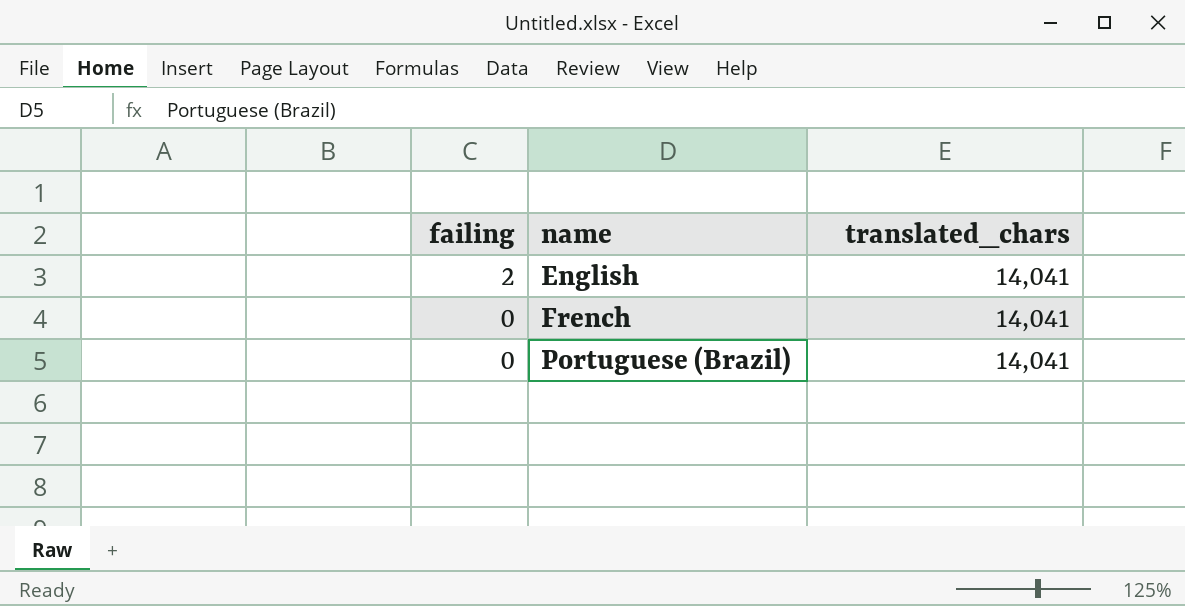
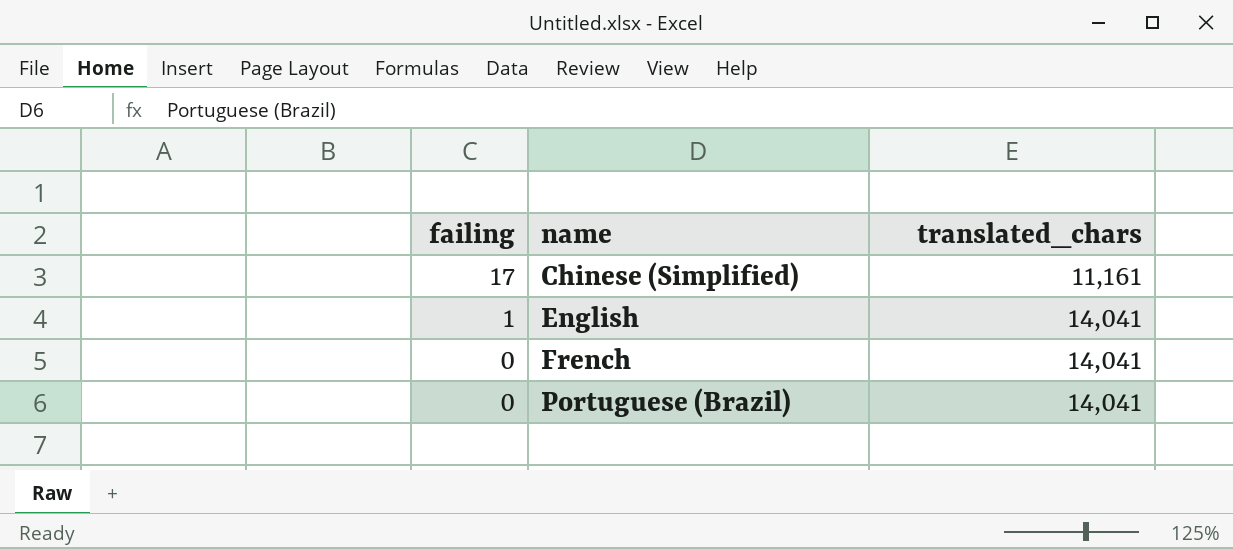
row Chinese (Simplified): none -> 17 | 11,161
English | failing: 2 -> 1

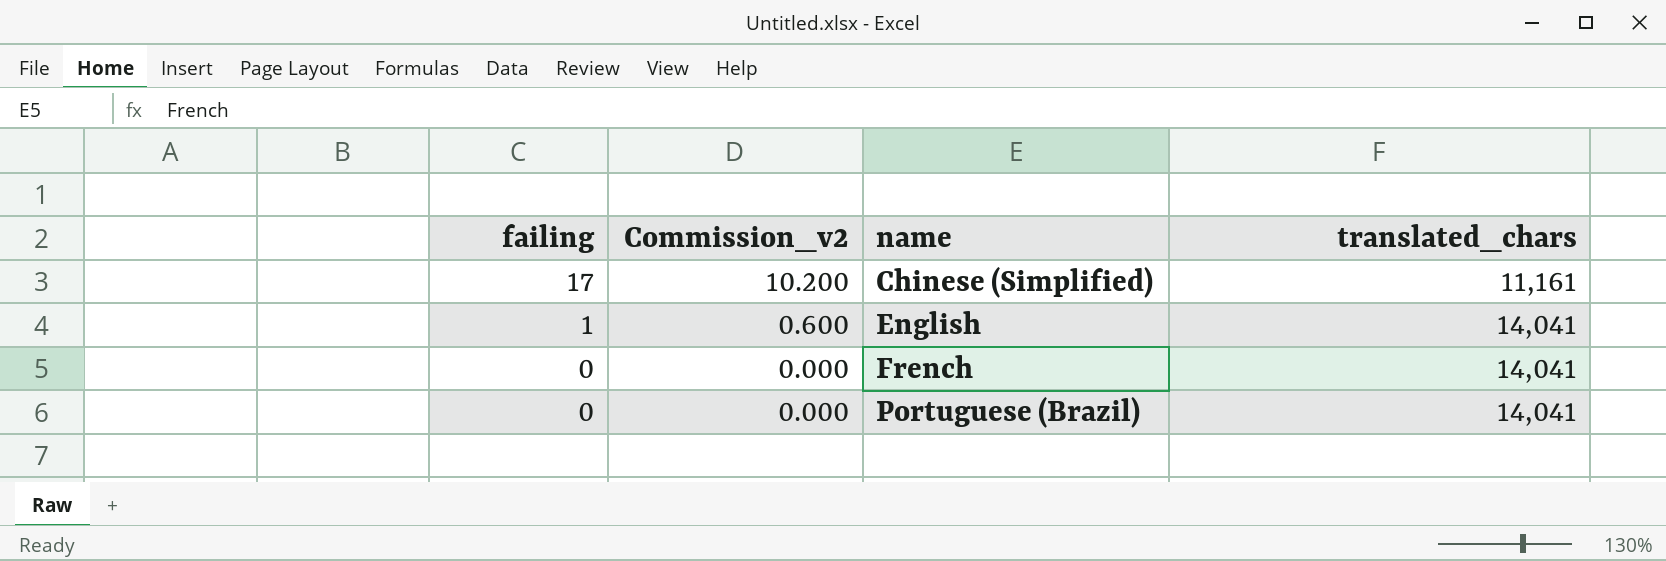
column Commission_v2 | formula: none -> [failing] * 0.6

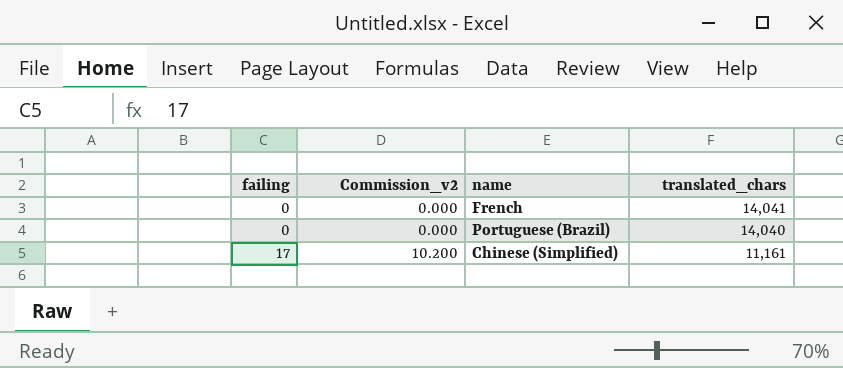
row order: failing descending -> failing ascending
row English: 1 | 0.600 | 14,041 -> none
Portuguese (Brazil) | translated_chars: 14,041 -> 14,040

